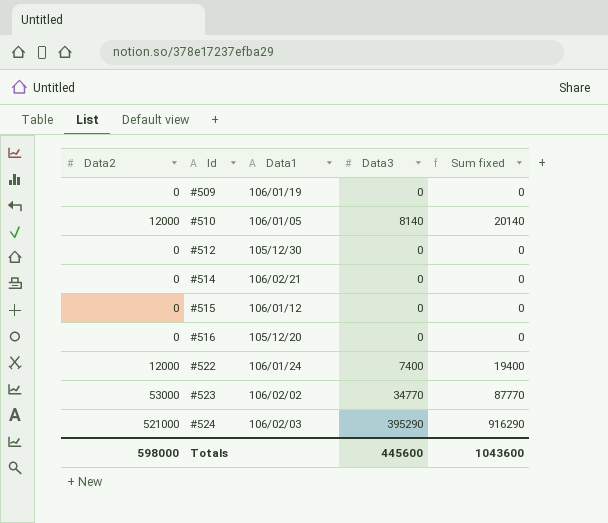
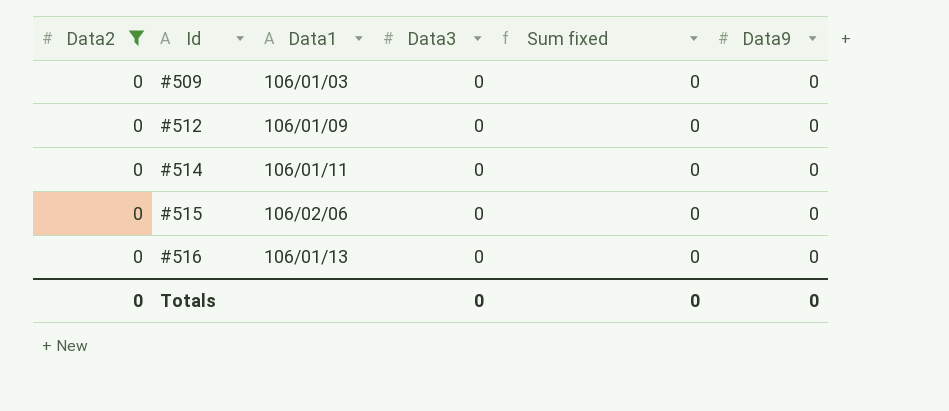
filter: none -> Data2 = 0
column Data9 | position: none -> 6
#509 | Data1: 106/01/19 -> 106/01/03
#512 | Data1: 105/12/30 -> 106/01/09
#514 | Data1: 106/02/21 -> 106/01/11
#515 | Data1: 106/01/12 -> 106/02/06
#516 | Data1: 105/12/20 -> 106/01/13
Totals | Data2: 598000 -> 0
Totals | Data3: 445600 -> 0
Totals | Sum fixed: 1043600 -> 0

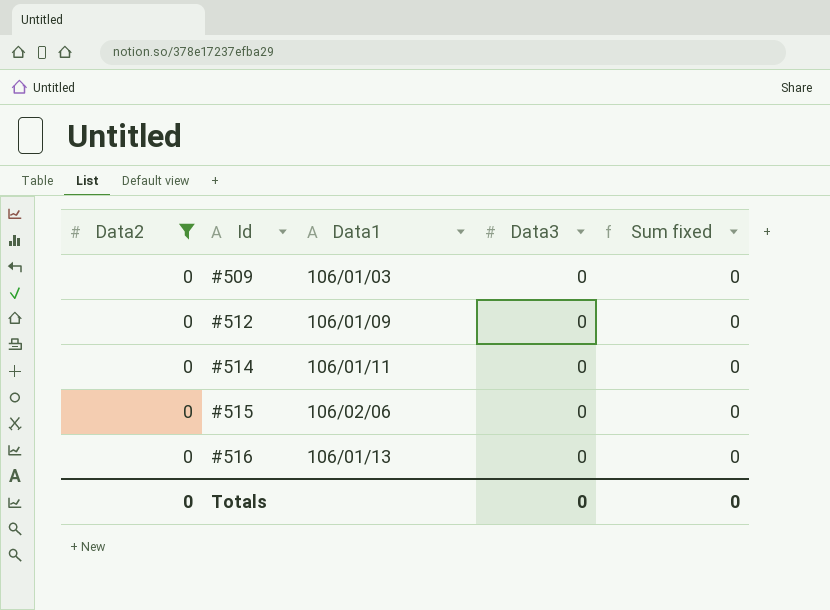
column Data9 | position: 6 -> none

